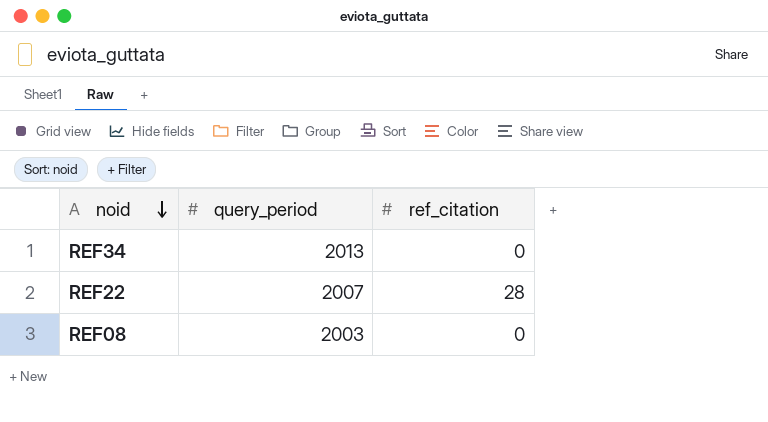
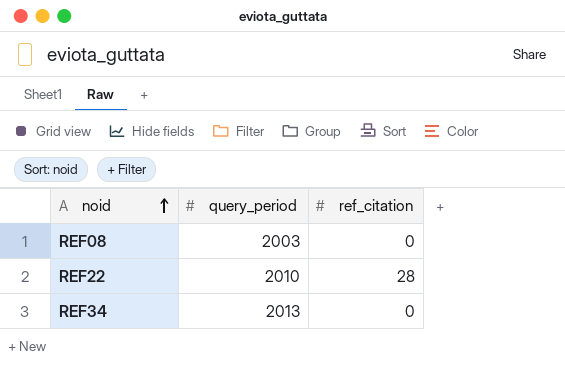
row order: noid descending -> noid ascending
REF22 | query_period: 2007 -> 2010

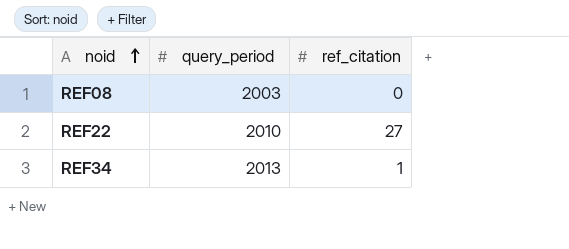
REF22 | ref_citation: 28 -> 27
REF34 | ref_citation: 0 -> 1

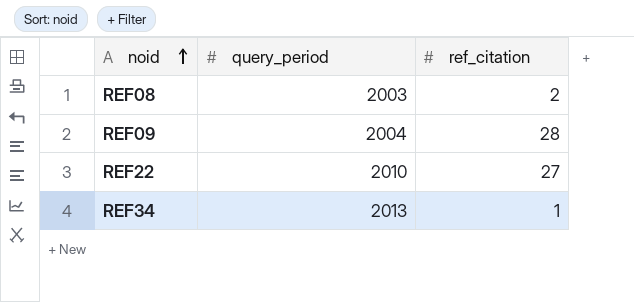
REF08 | ref_citation: 0 -> 2
row REF09: none -> 2004 | 28

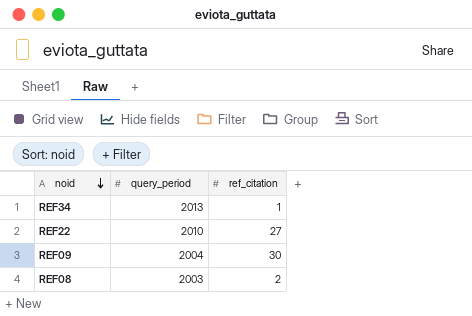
row order: noid ascending -> noid descending
REF09 | ref_citation: 28 -> 30

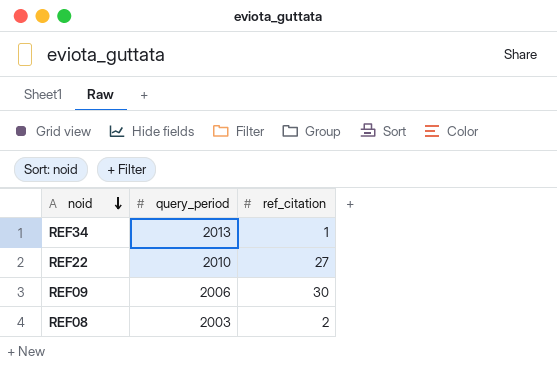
REF09 | query_period: 2004 -> 2006

